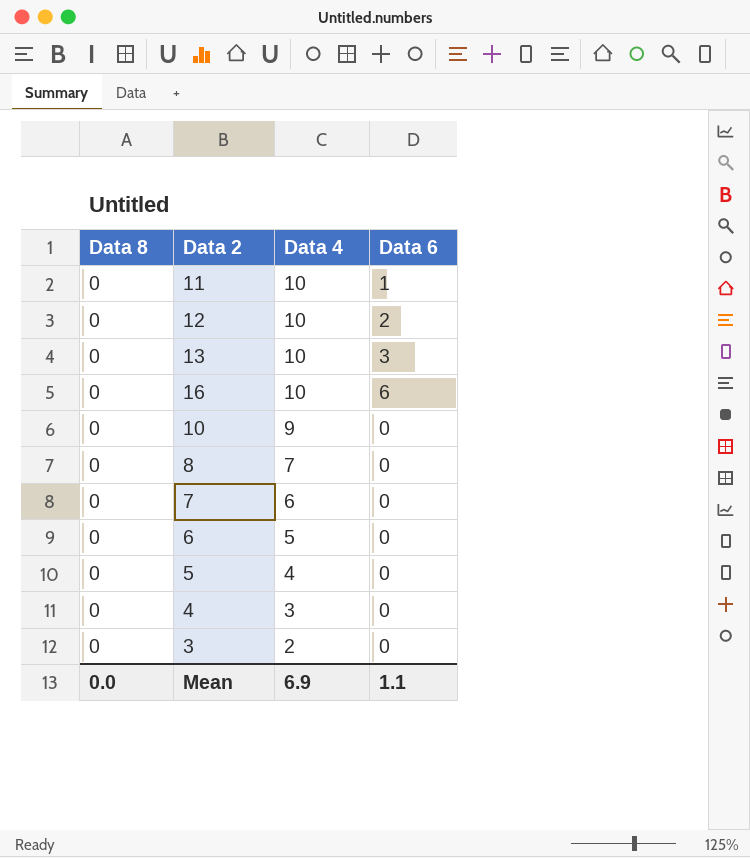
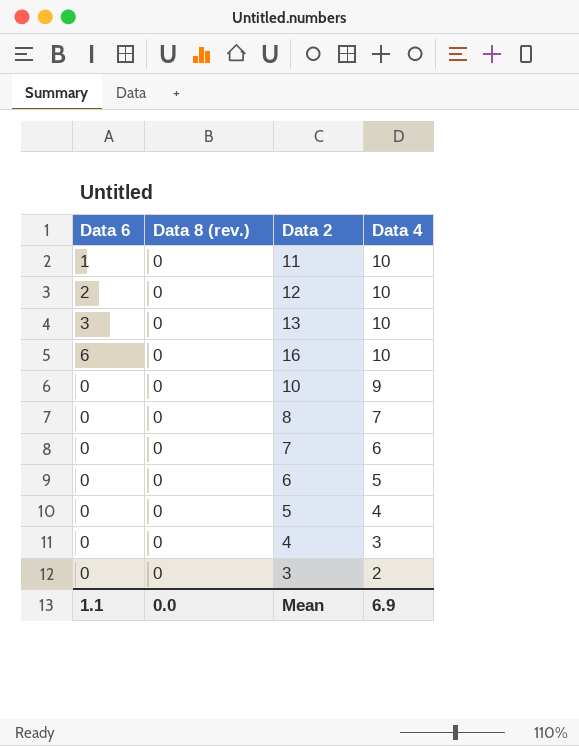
column Data 6 | position: 4 -> 1
column name: Data 8 -> Data 8 (rev.)

